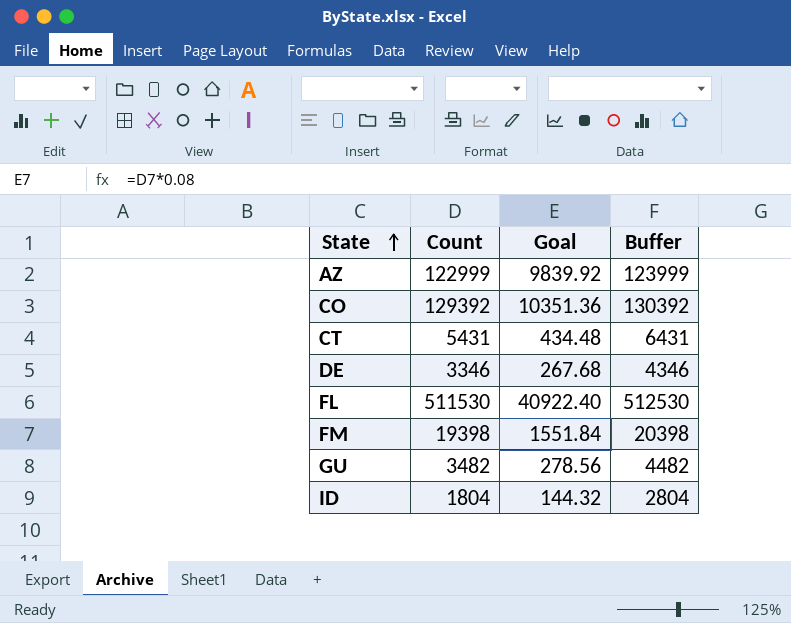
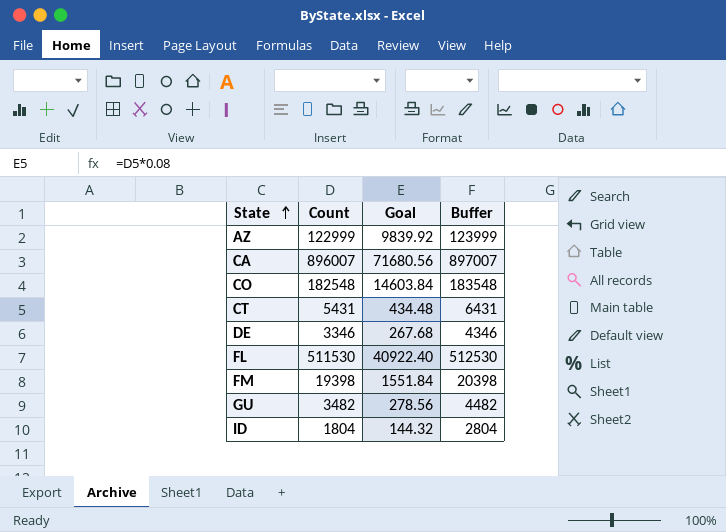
row CA: none -> 896007 | 71680.56 | 897007
CO | Count: 129392 -> 182548
CO | Goal: 10351.36 -> 14603.84
CO | Buffer: 130392 -> 183548

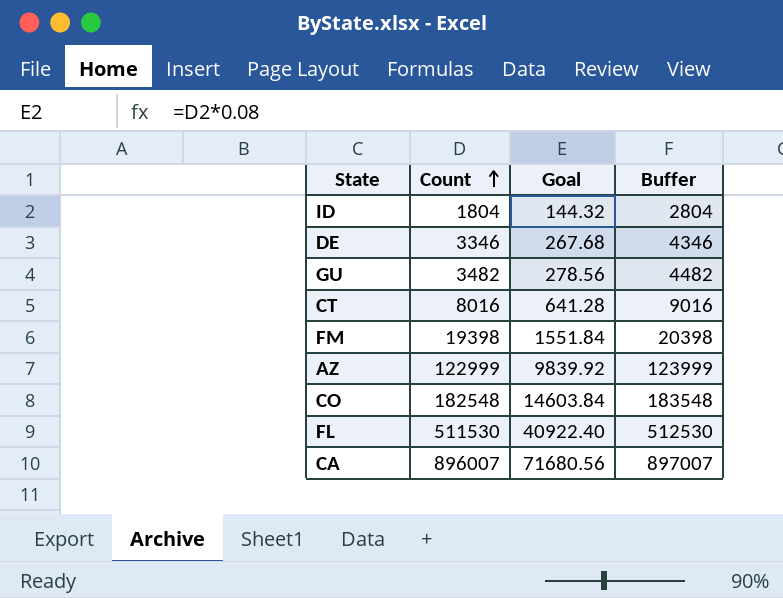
row order: State ascending -> Count ascending
CT | Count: 5431 -> 8016
CT | Goal: 434.48 -> 641.28
CT | Buffer: 6431 -> 9016

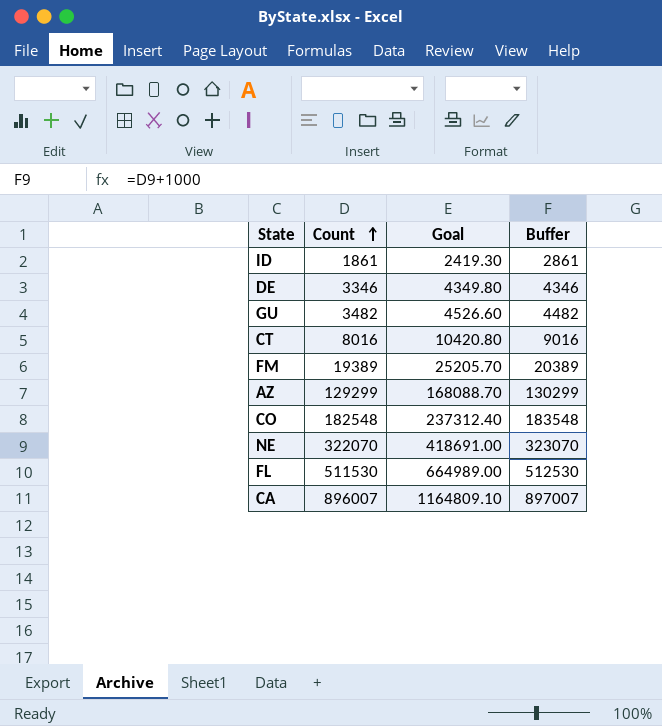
column Goal | formula: [Count] * 0.08 -> [Count] * 1.3
ID | Count: 1804 -> 1861
ID | Buffer: 2804 -> 2861
FM | Count: 19398 -> 19389
FM | Buffer: 20398 -> 20389
AZ | Count: 122999 -> 129299
AZ | Buffer: 123999 -> 130299
row NE: none -> 322070 | 418691.00 | 323070

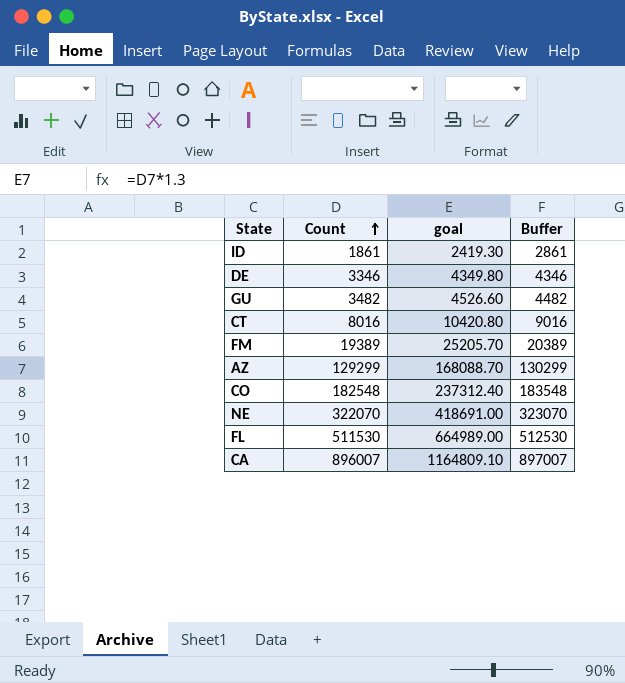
column name: Goal -> goal

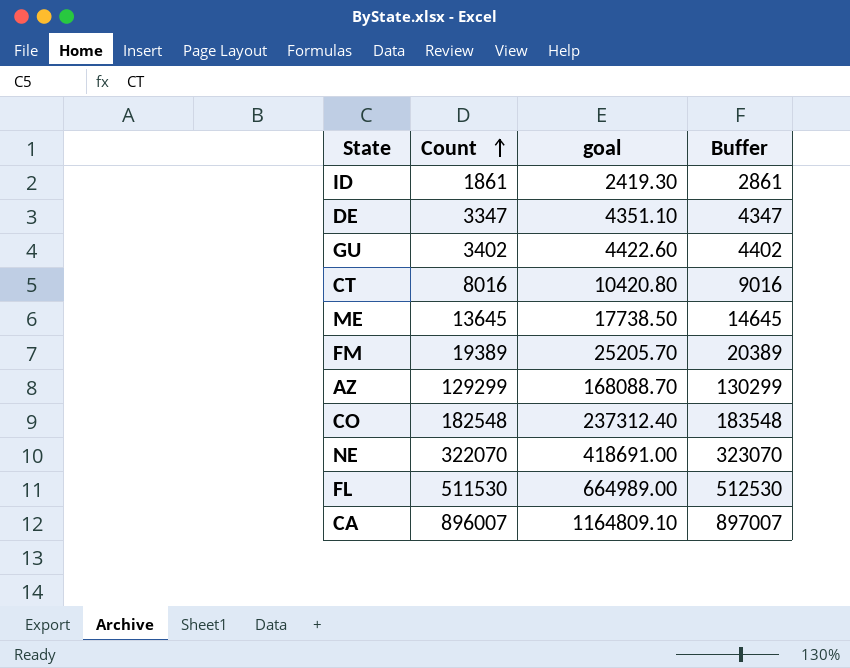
DE | Count: 3346 -> 3347
DE | goal: 4349.80 -> 4351.10
DE | Buffer: 4346 -> 4347
GU | Count: 3482 -> 3402
GU | goal: 4526.60 -> 4422.60
GU | Buffer: 4482 -> 4402
row ME: none -> 13645 | 17738.50 | 14645

